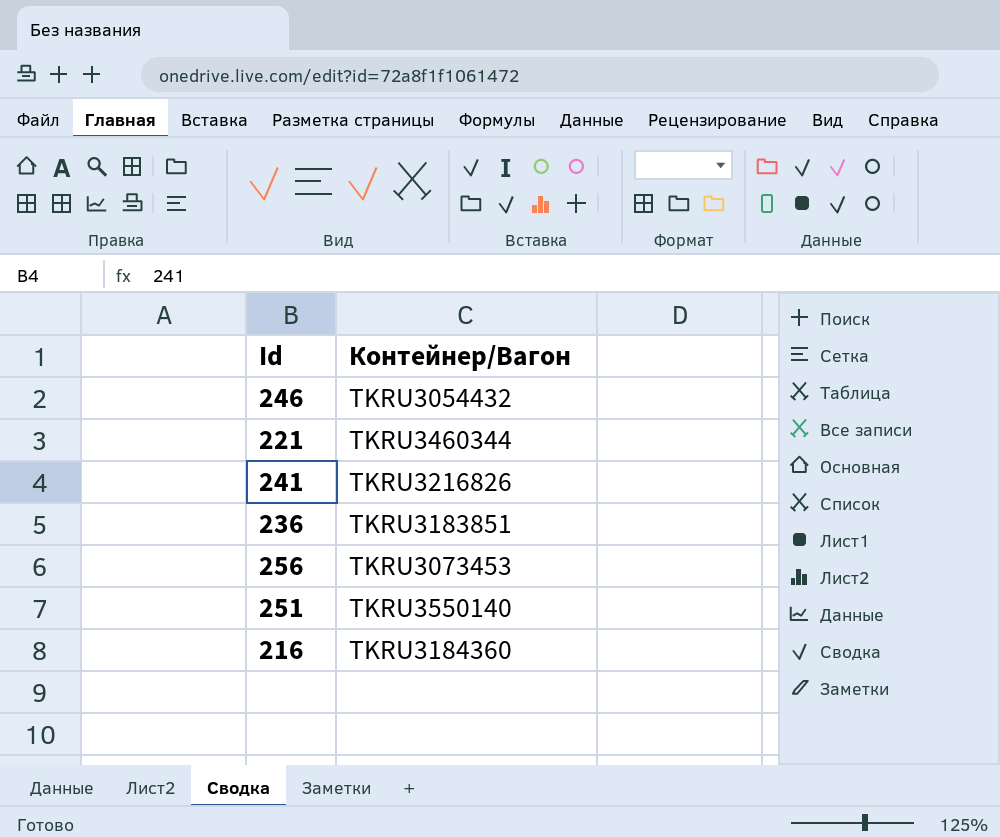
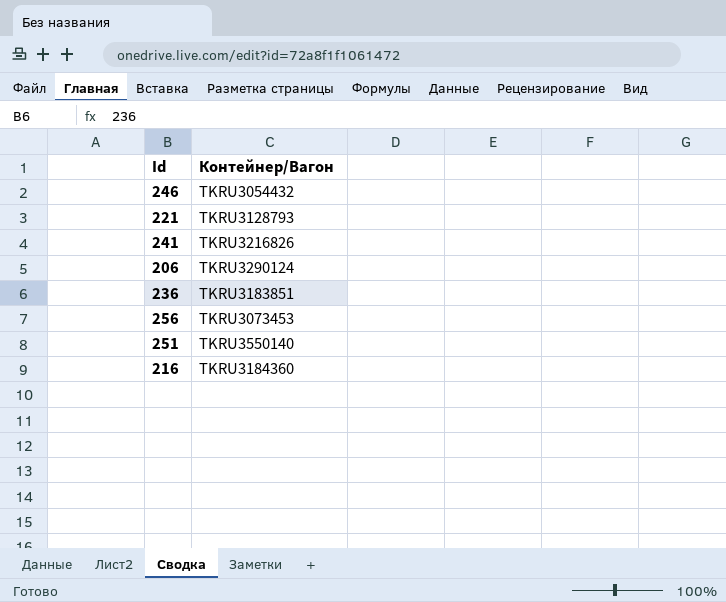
221 | Контейнер/Вагон: TKRU3460344 -> TKRU3128793
row 206: none -> TKRU3290124

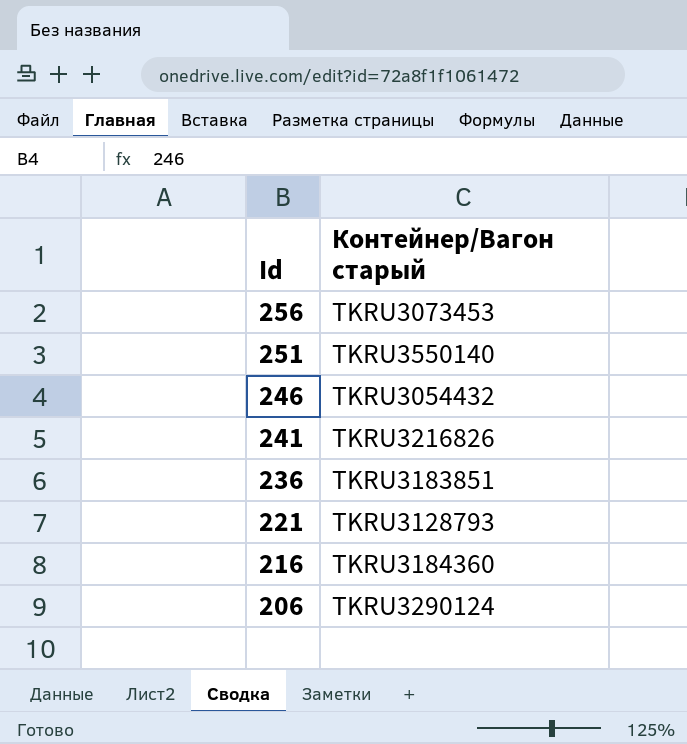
row order: none -> Id descending
column name: Контейнер/Вагон -> Контейнер/Вагон старый

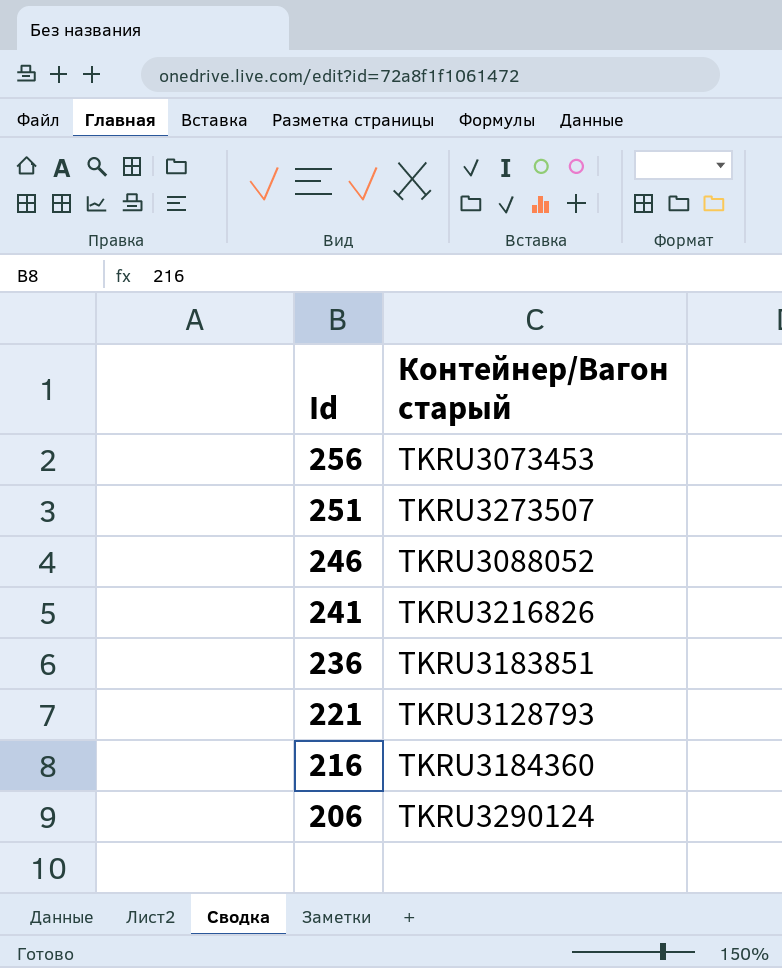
251 | Контейнер/Вагон старый: TKRU3550140 -> TKRU3273507
246 | Контейнер/Вагон старый: TKRU3054432 -> TKRU3088052

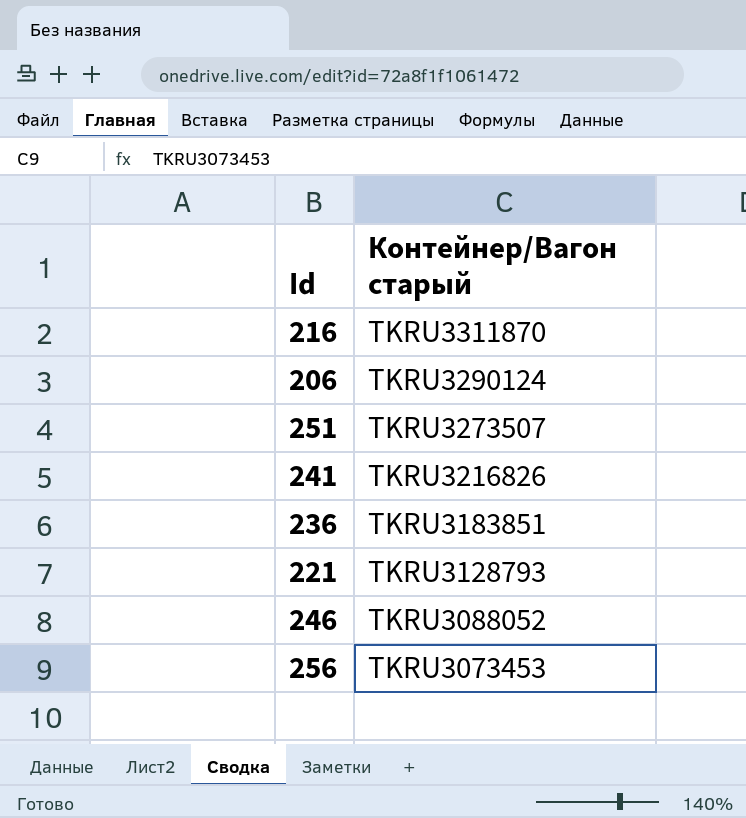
row order: Id descending -> Контейнер/Вагон старый descending
216 | Контейнер/Вагон старый: TKRU3184360 -> TKRU3311870

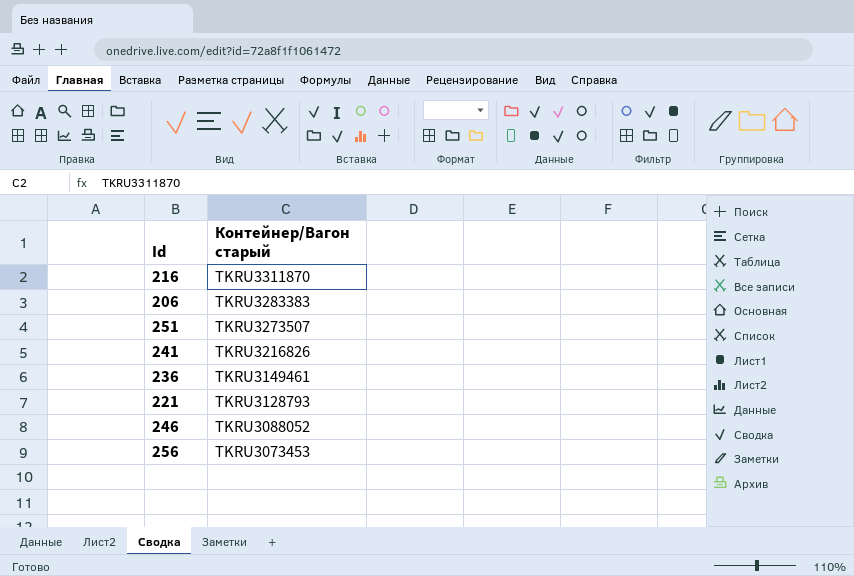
206 | Контейнер/Вагон старый: TKRU3290124 -> TKRU3283383
236 | Контейнер/Вагон старый: TKRU3183851 -> TKRU3149461

